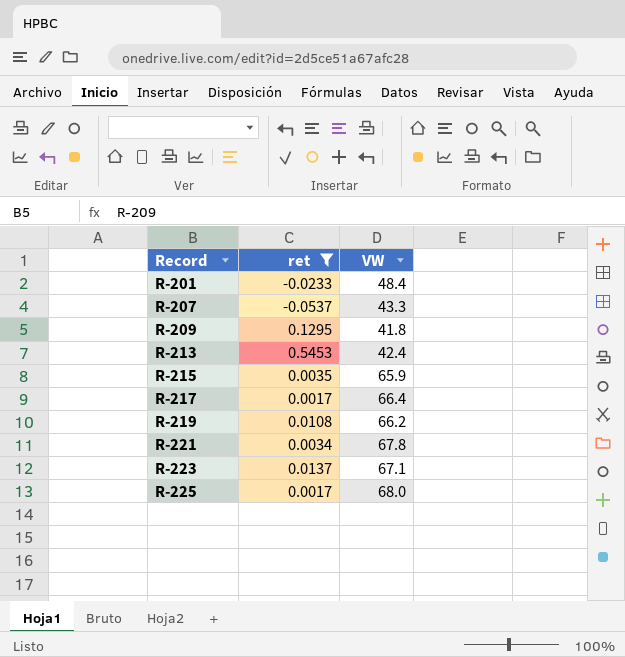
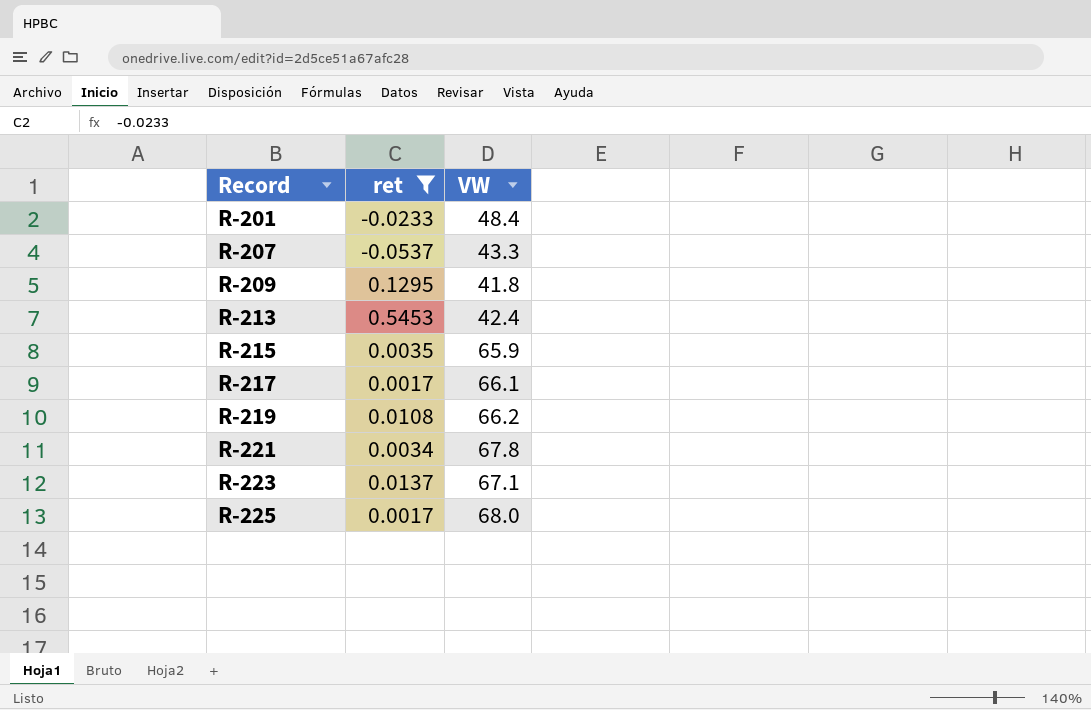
R-217 | VW: 66.4 -> 66.1

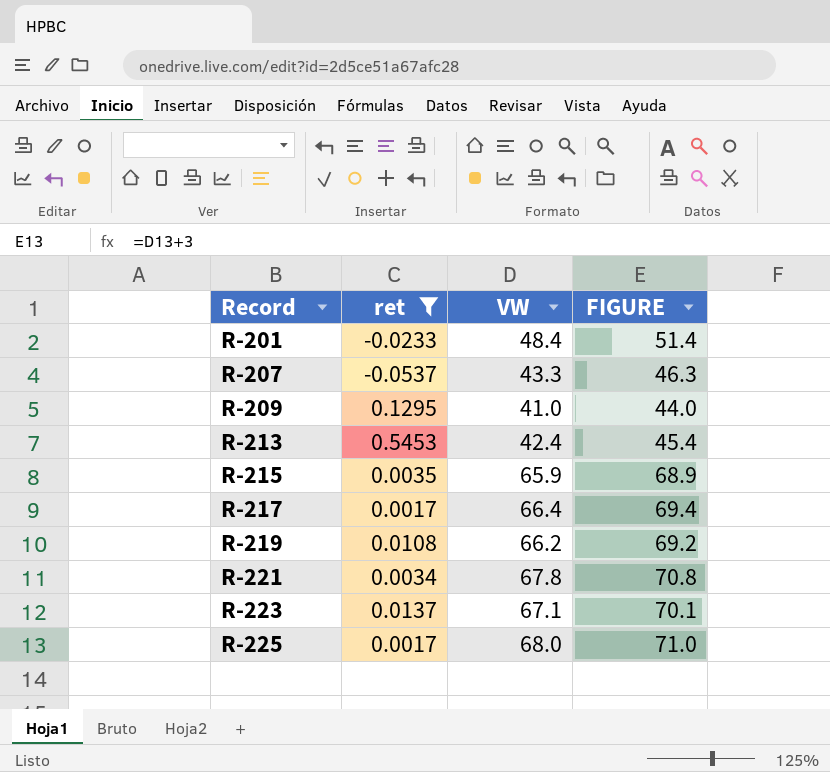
column FIGURE | formula: none -> [VW] + 3
R-209 | VW: 41.8 -> 41.0
R-217 | VW: 66.1 -> 66.4

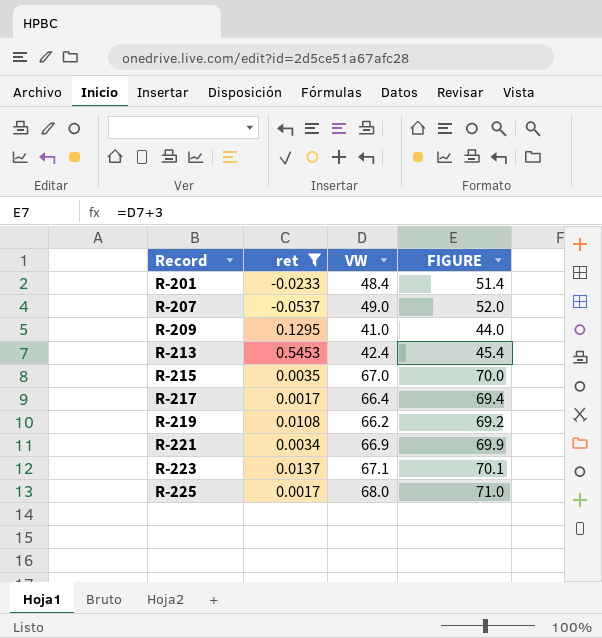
R-207 | VW: 43.3 -> 49.0
R-207 | FIGURE: 46.3 -> 52.0
R-215 | VW: 65.9 -> 67.0
R-215 | FIGURE: 68.9 -> 70.0
R-221 | VW: 67.8 -> 66.9
R-221 | FIGURE: 70.8 -> 69.9

